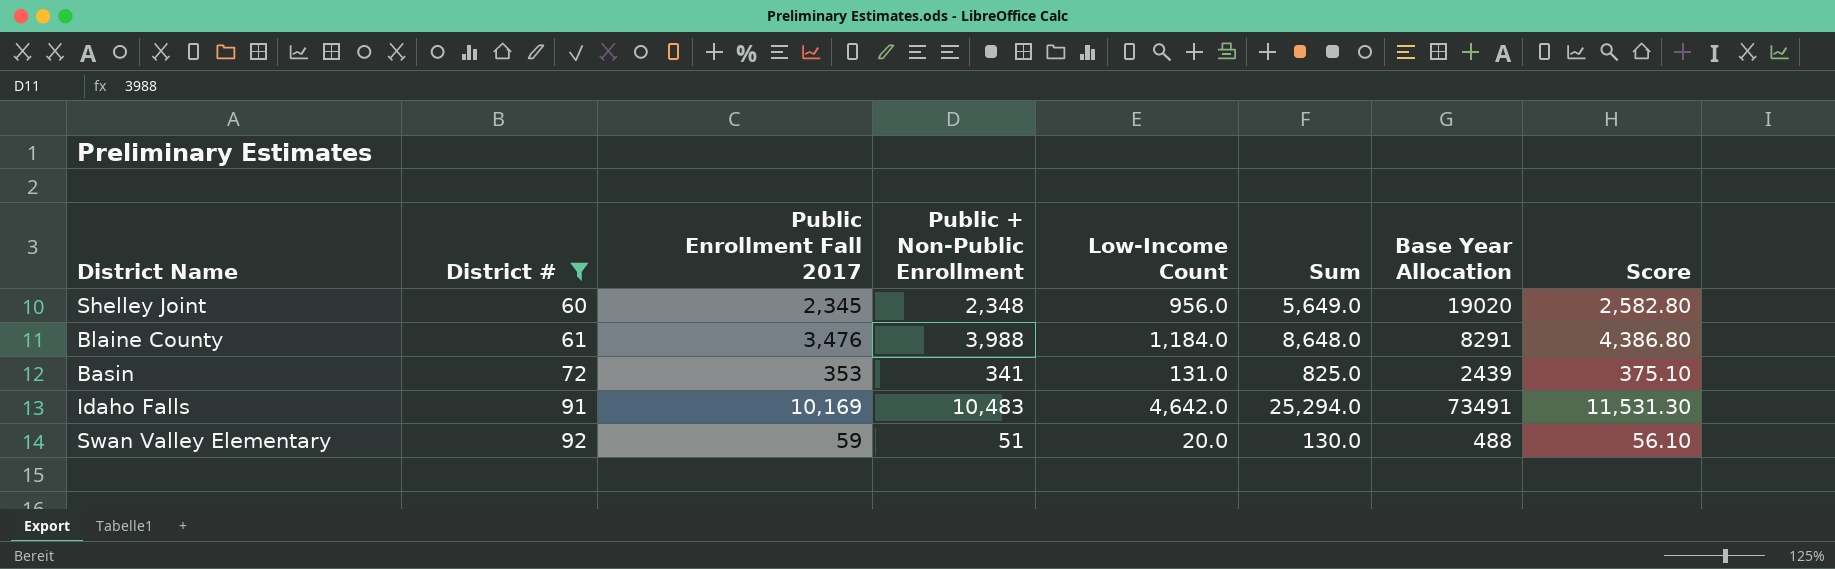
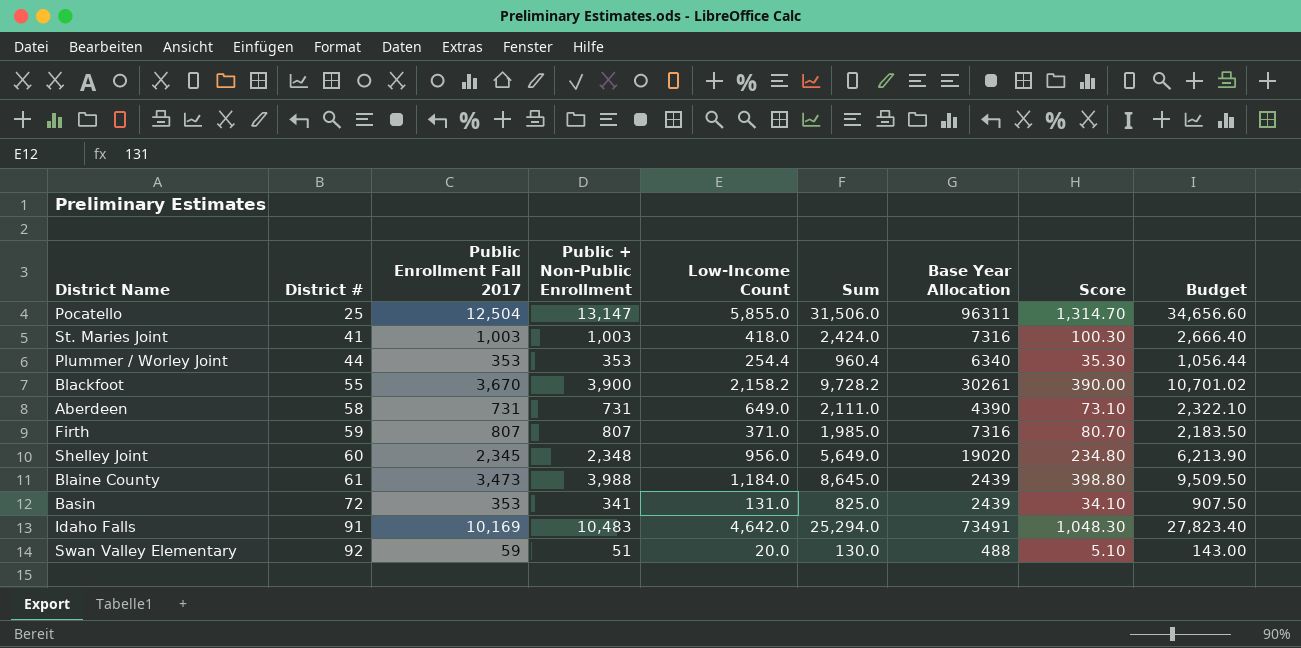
filter: District # >= 60 -> none
column Score | formula: [Public + Non-Public Enrollment] * 1.1 -> [Public + Non-Public Enrollment] * 0.1
column Budget | formula: none -> [Sum] * 1.1
Blaine County | Public Enrollment Fall 2017: 3,476 -> 3,473
Blaine County | Sum: 8,648.0 -> 8,645.0
Blaine County | Base Year Allocation: 8291 -> 2439

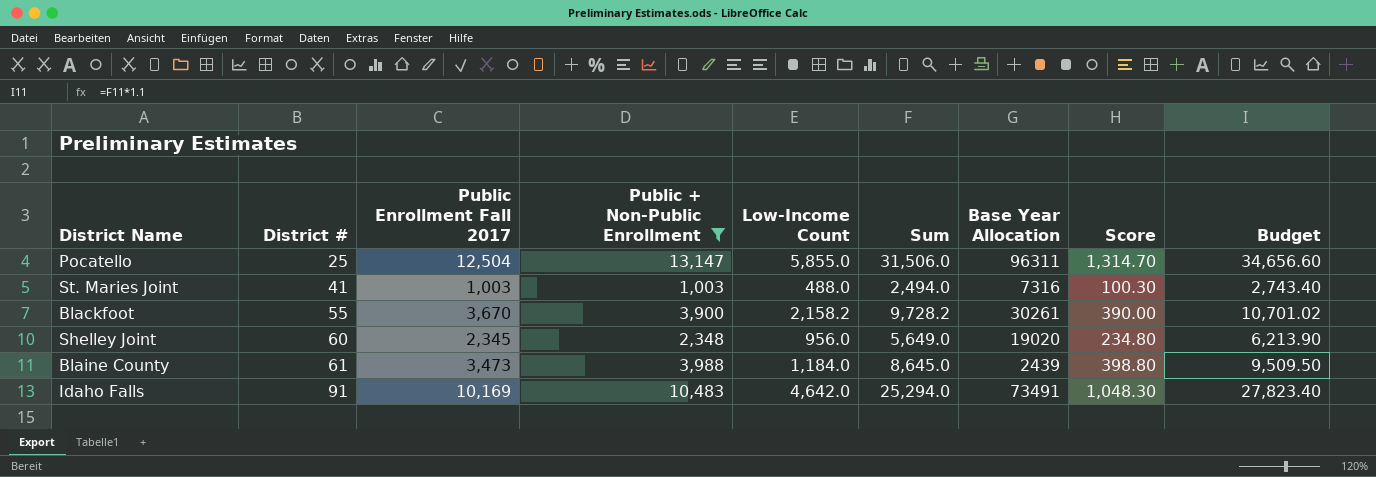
filter: none -> Public + Non-Public Enrollment >= 1,003
St. Maries Joint | Low-Income Count: 418.0 -> 488.0
St. Maries Joint | Sum: 2,424.0 -> 2,494.0
St. Maries Joint | Budget: 2,666.40 -> 2,743.40

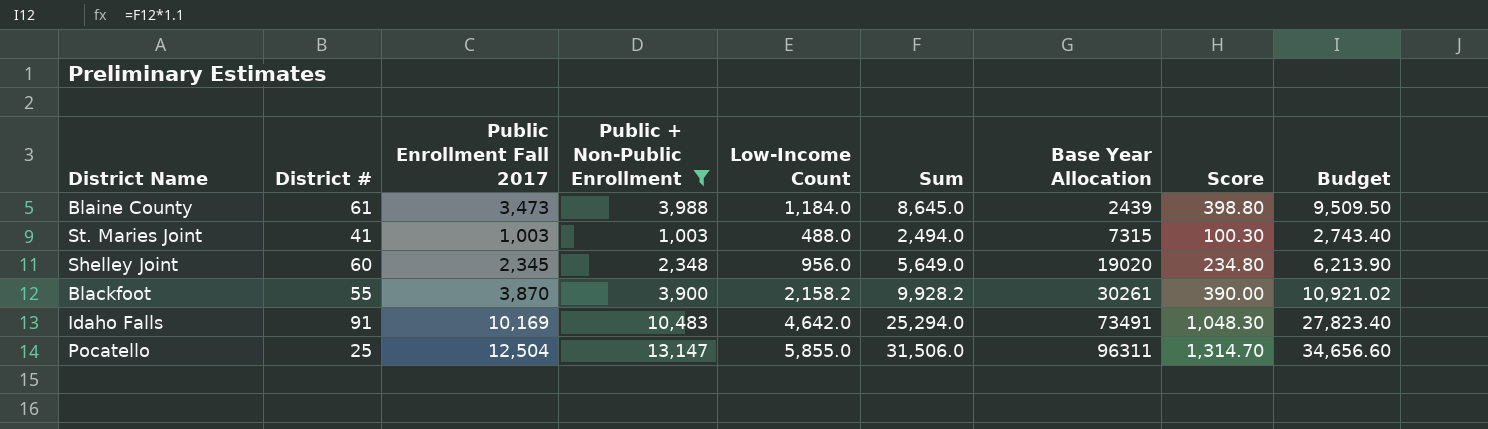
row order: District # ascending -> Base Year Allocation ascending
St. Maries Joint | Base Year Allocation: 7316 -> 7315
Blackfoot | Public Enrollment Fall 2017: 3,670 -> 3,870
Blackfoot | Sum: 9,728.2 -> 9,928.2
Blackfoot | Budget: 10,701.02 -> 10,921.02

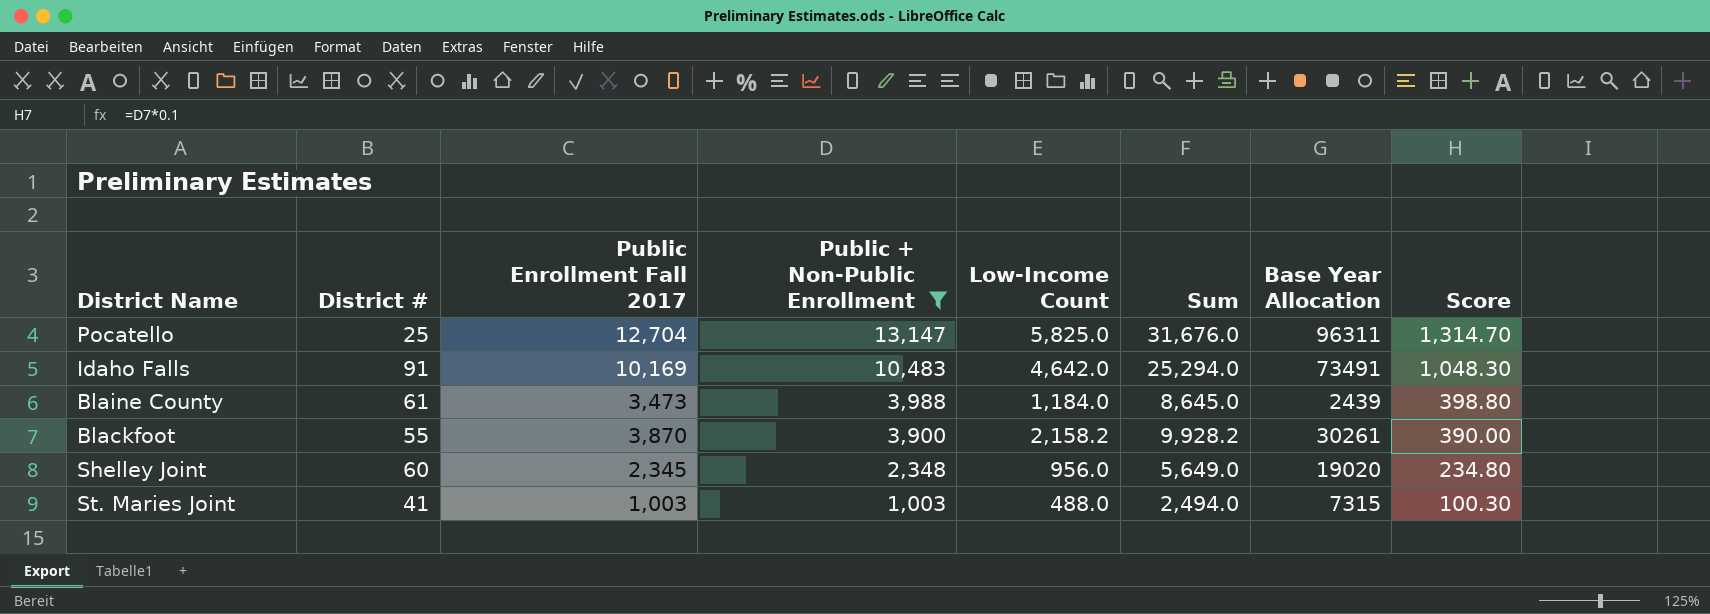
row order: Base Year Allocation ascending -> Public + Non-Public Enrollment descending
column Budget | formula: [Sum] * 1.1 -> none
Pocatello | Public Enrollment Fall 2017: 12,504 -> 12,704
Pocatello | Low-Income Count: 5,855.0 -> 5,825.0
Pocatello | Sum: 31,506.0 -> 31,676.0

